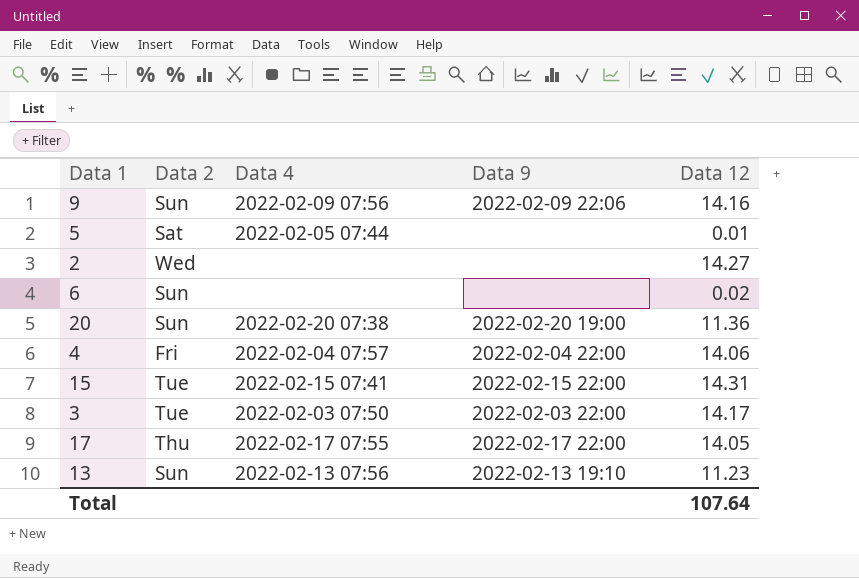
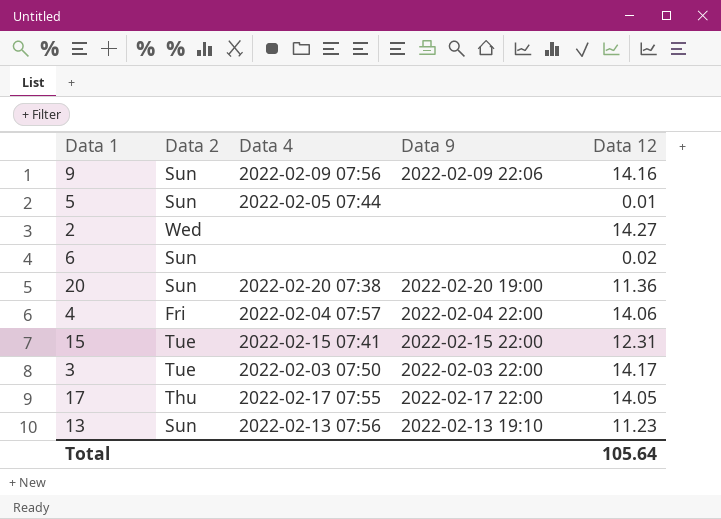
5 | Data 2: Sat -> Sun
15 | Data 12: 14.31 -> 12.31
Total | Data 12: 107.64 -> 105.64

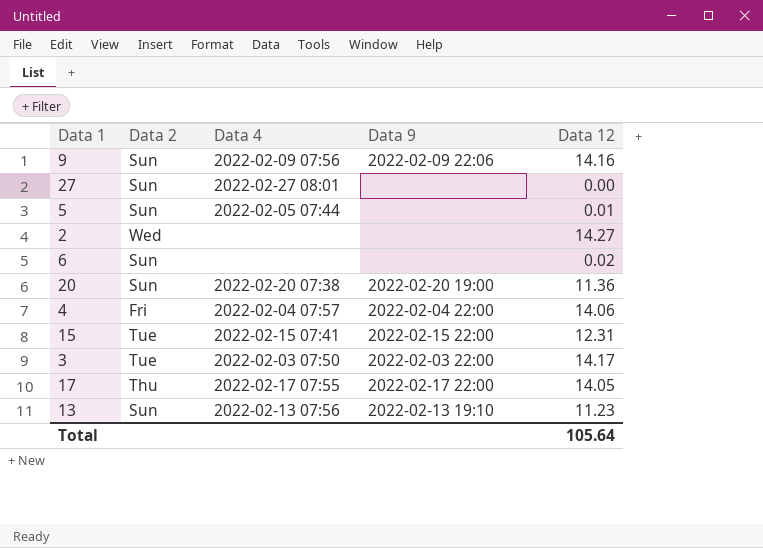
row 27: none -> Sun | 2022-02-27 08:01 | none | 0.00

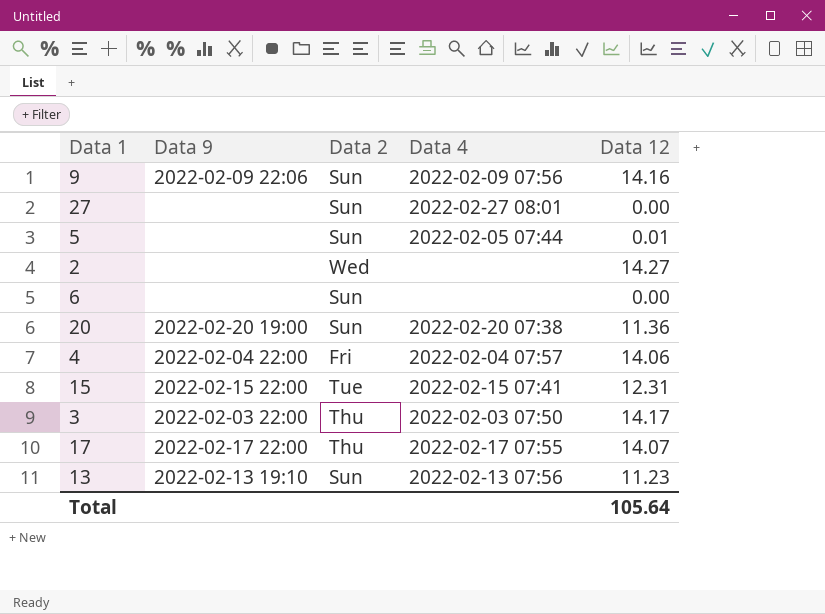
column Data 9 | position: 4 -> 2
6 | Data 12: 0.02 -> 0.00
3 | Data 2: Tue -> Thu
17 | Data 12: 14.05 -> 14.07

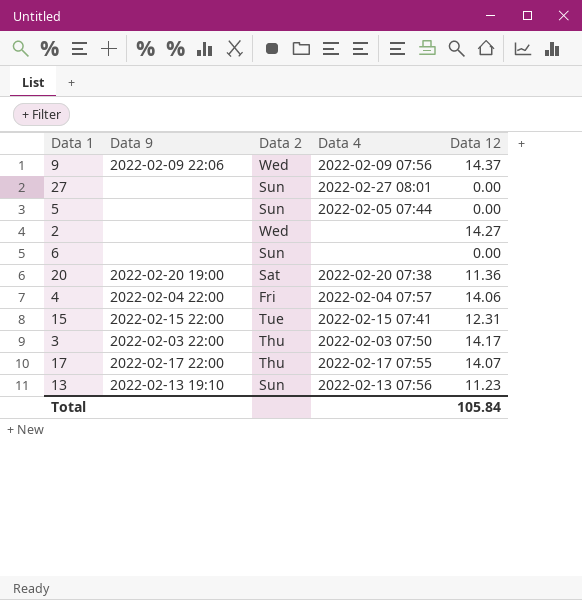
9 | Data 2: Sun -> Wed
9 | Data 12: 14.16 -> 14.37
5 | Data 12: 0.01 -> 0.00
20 | Data 2: Sun -> Sat
Total | Data 12: 105.64 -> 105.84

